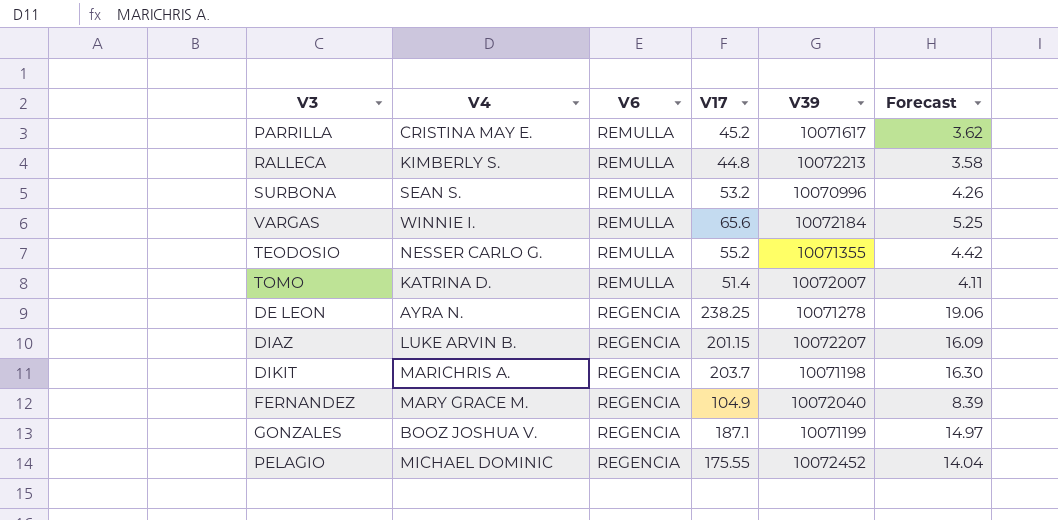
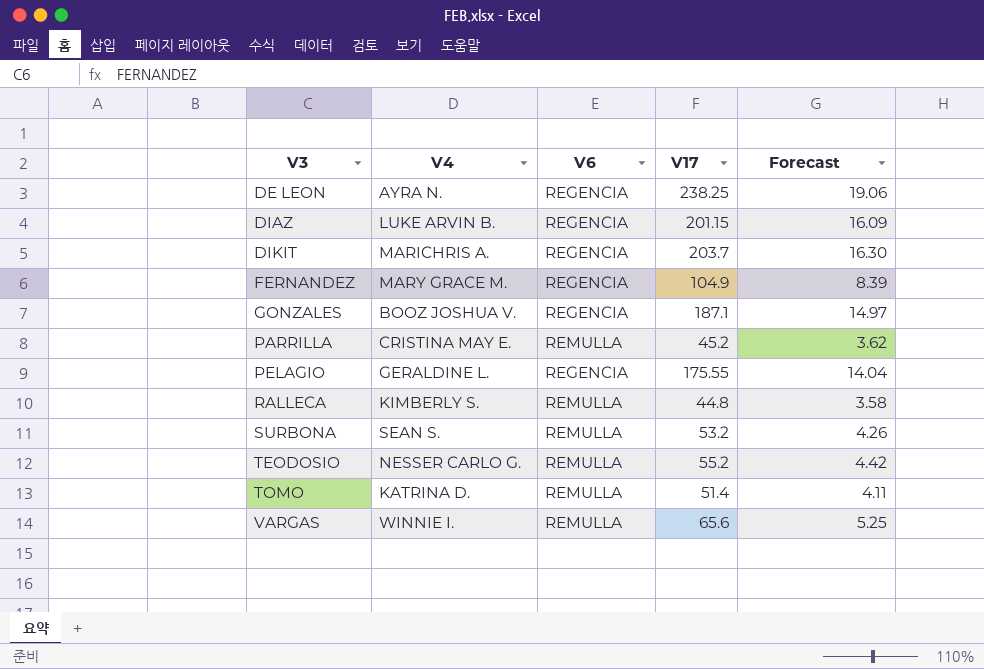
row order: V6 descending -> V3 ascending
column V39 | position: 5 -> none
PELAGIO | V4: MICHAEL DOMINIC -> GERALDINE L.

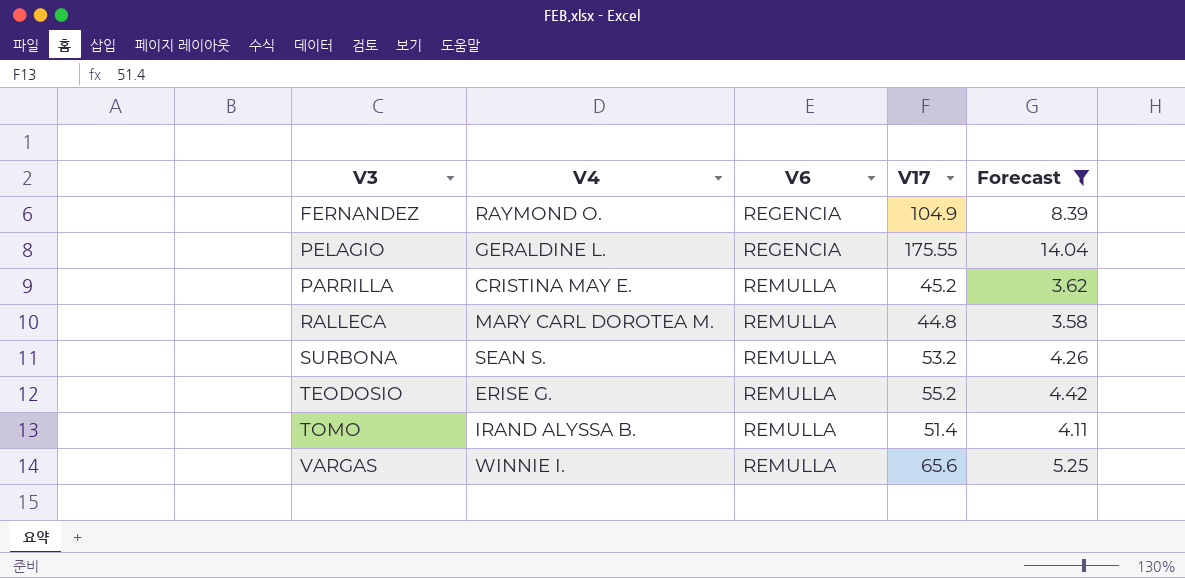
filter: none -> Forecast <= 14.04
row order: V3 ascending -> V6 ascending
FERNANDEZ | V4: MARY GRACE M. -> RAYMOND O.
RALLECA | V4: KIMBERLY S. -> MARY CARL DOROTEA M.
TEODOSIO | V4: NESSER CARLO G. -> ERISE G.
TOMO | V4: KATRINA D. -> IRAND ALYSSA B.

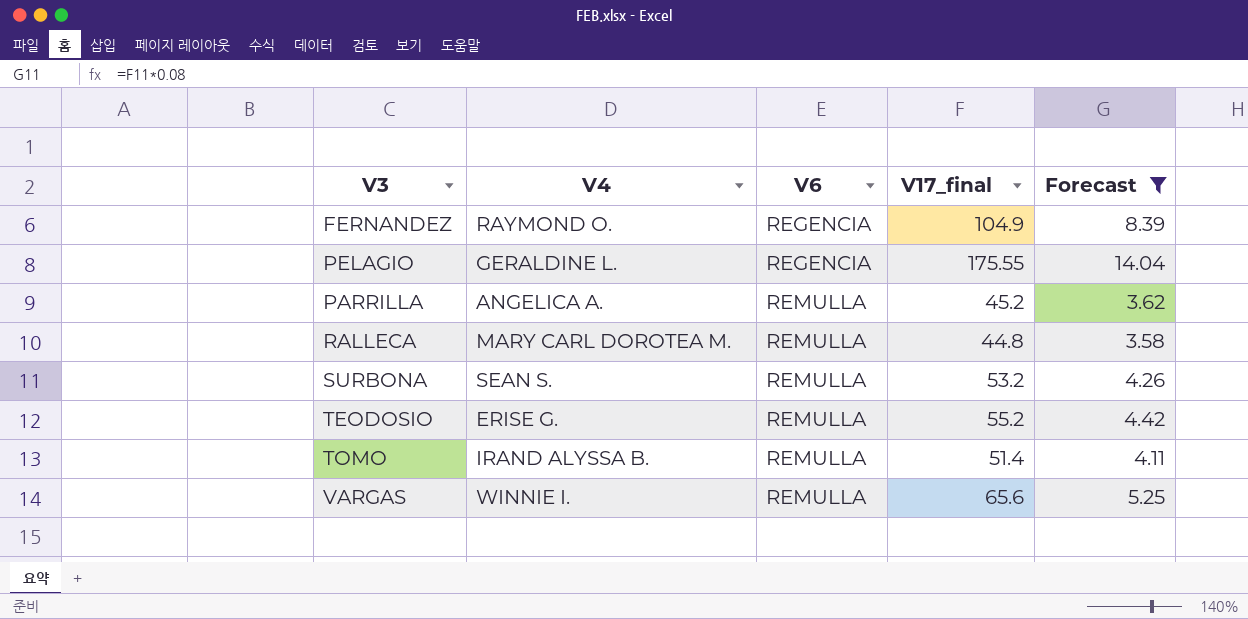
column name: V17 -> V17_final
PARRILLA | V4: CRISTINA MAY E. -> ANGELICA A.

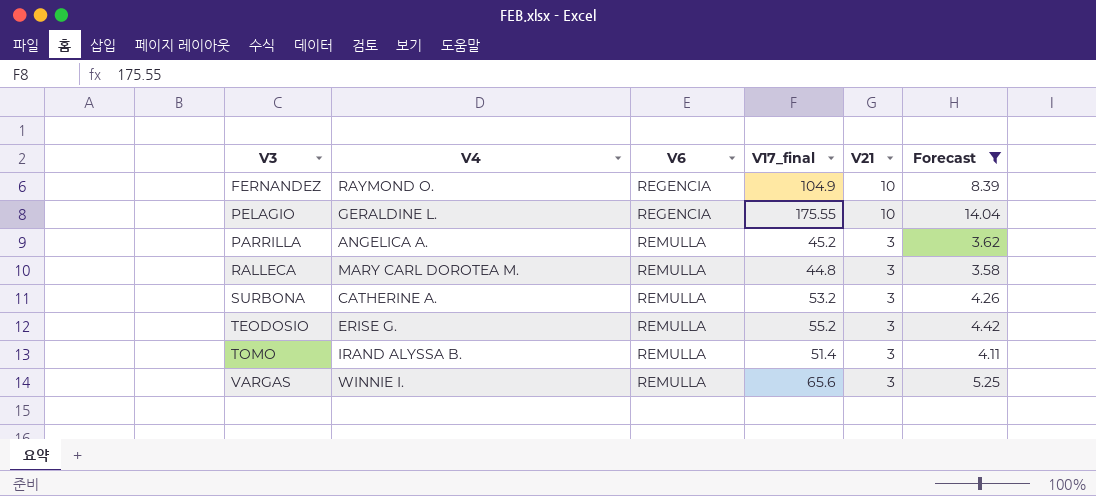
column V21 | position: none -> 5
SURBONA | V4: SEAN S. -> CATHERINE A.

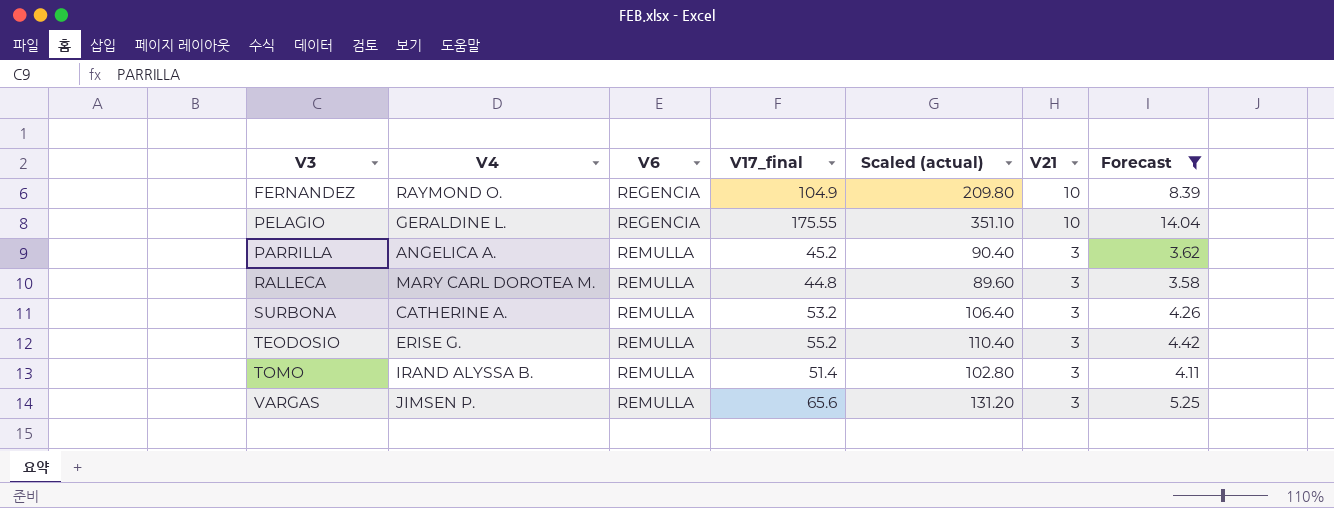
column Scaled (actual) | formula: none -> [V17_final] * 2
VARGAS | V4: WINNIE I. -> JIMSEN P.

